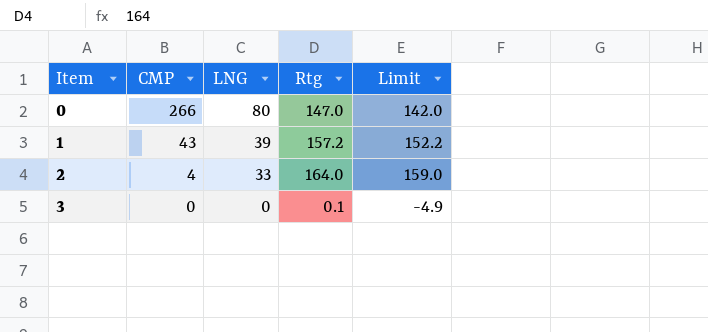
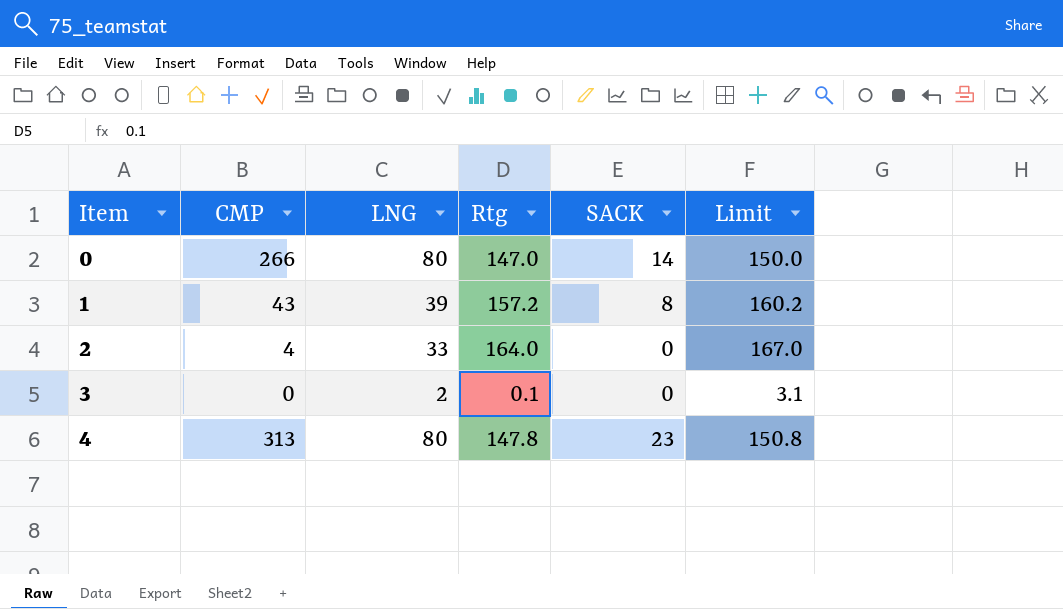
column SACK | position: none -> 5
column Limit | formula: [Rtg] - 5 -> [Rtg] + 3
3 | LNG: 0 -> 2
row 4: none -> 313 | 80 | 147.8 | 23 | 150.8

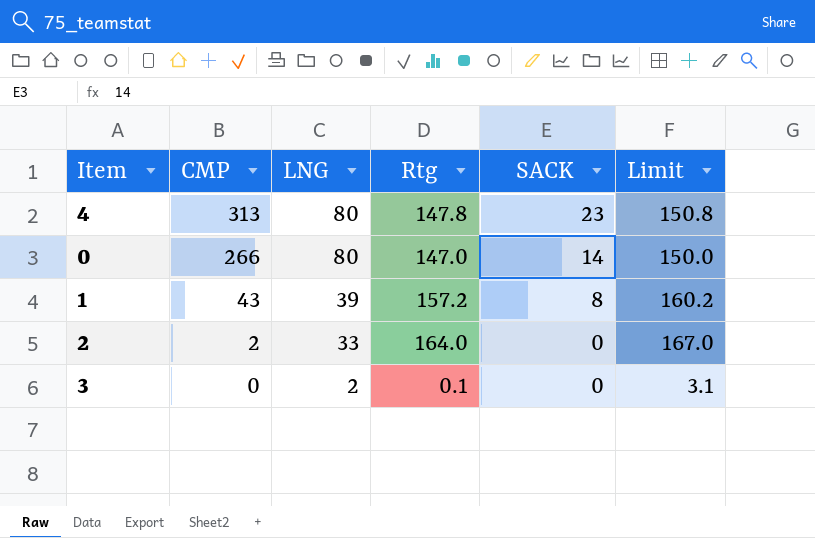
row order: Item ascending -> CMP descending
2 | CMP: 4 -> 2

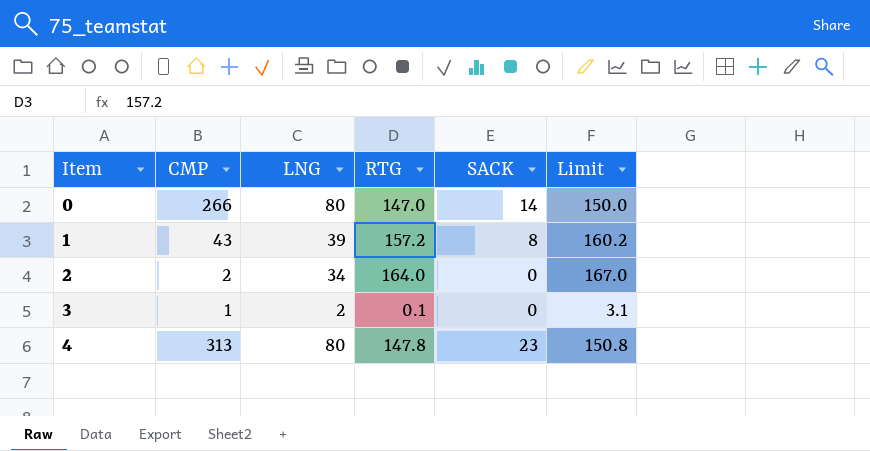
row order: CMP descending -> Item ascending
column name: Rtg -> RTG
2 | LNG: 33 -> 34
3 | CMP: 0 -> 1

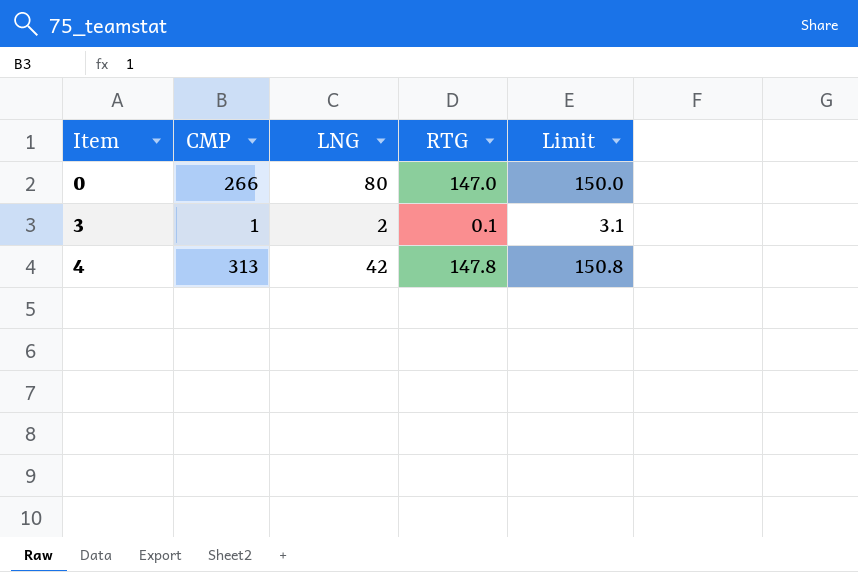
column SACK | position: 5 -> none
row 1: 43 | 39 | 157.2 | 8 | 160.2 -> none
row 2: 2 | 34 | 164.0 | 0 | 167.0 -> none
4 | LNG: 80 -> 42

